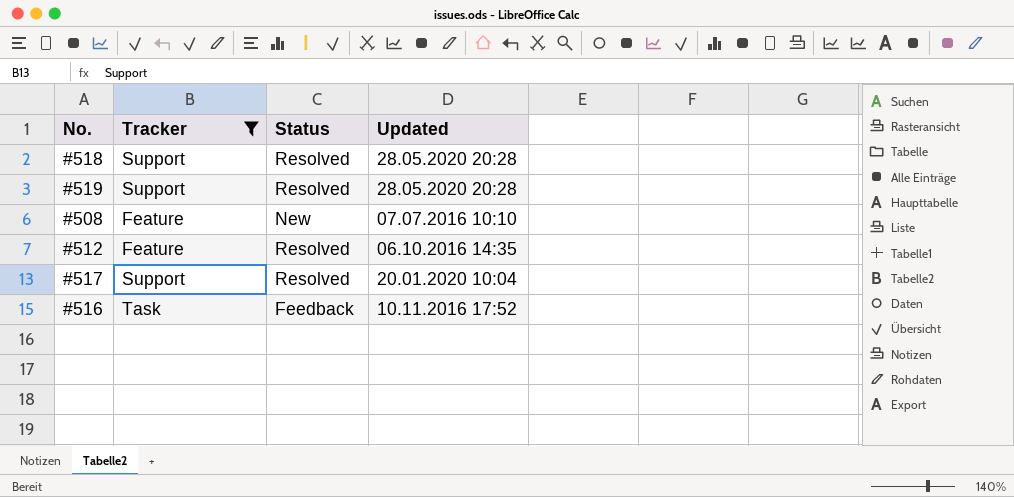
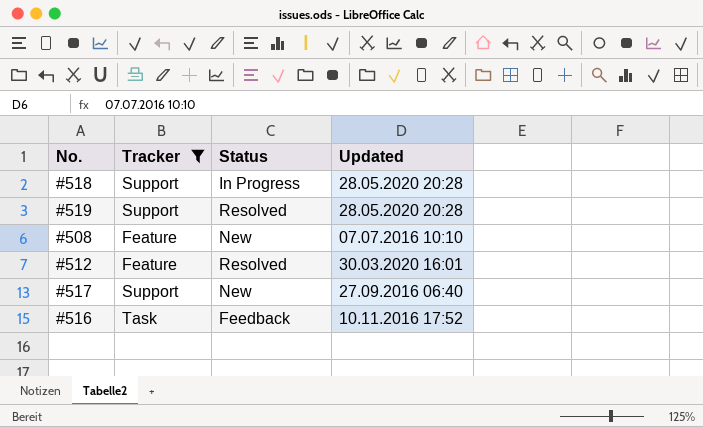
#518 | Status: Resolved -> In Progress
#512 | Updated: 06.10.2016 14:35 -> 30.03.2020 16:01
#517 | Status: Resolved -> New
#517 | Updated: 20.01.2020 10:04 -> 27.09.2016 06:40

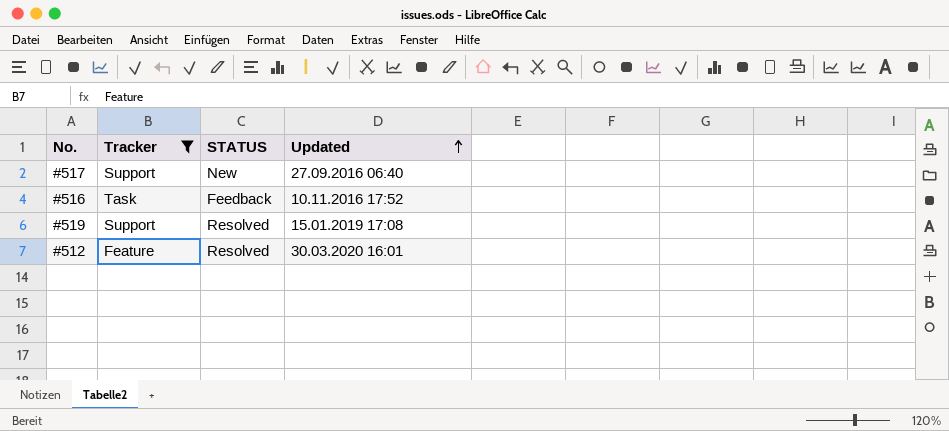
row order: none -> Updated ascending
column name: Status -> STATUS
row #518: Support | In Progress | 28.05.2020 20:28 -> none
row #508: Feature | New | 07.07.2016 10:10 -> none
#519 | Updated: 28.05.2020 20:28 -> 15.01.2019 17:08

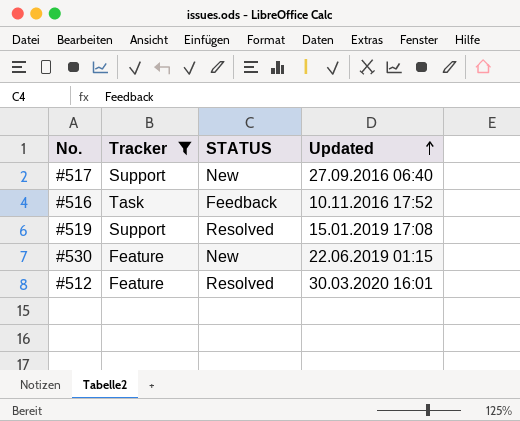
row #530: none -> Feature | New | 22.06.2019 01:15

